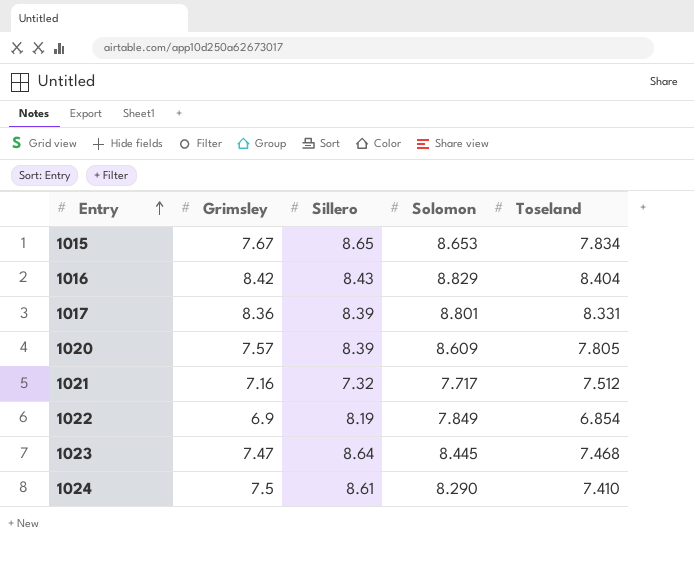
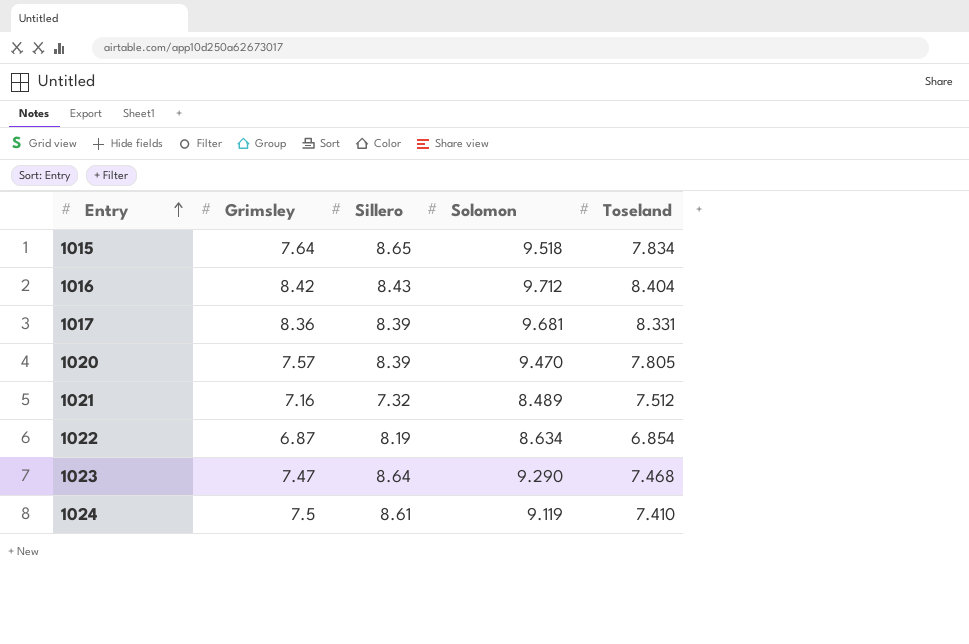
1015 | Grimsley: 7.67 -> 7.64
1015 | Solomon: 8.653 -> 9.518
1016 | Solomon: 8.829 -> 9.712
1017 | Solomon: 8.801 -> 9.681
1020 | Solomon: 8.609 -> 9.470
1021 | Solomon: 7.717 -> 8.489
1022 | Grimsley: 6.9 -> 6.87
1022 | Solomon: 7.849 -> 8.634
1023 | Solomon: 8.445 -> 9.290
1024 | Solomon: 8.290 -> 9.119

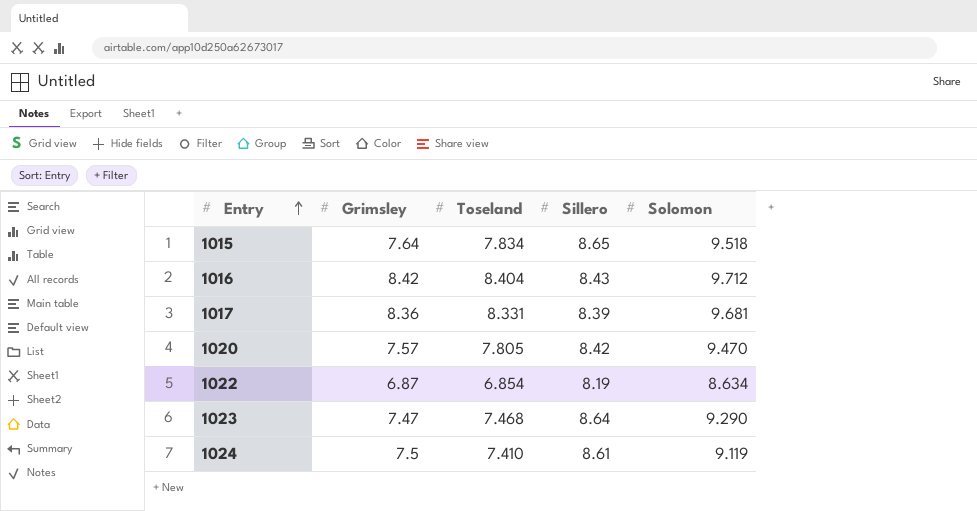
column Toseland | position: 5 -> 3
row 1021: 7.16 | 7.32 | 8.489 | 7.512 -> none
1020 | Sillero: 8.39 -> 8.42

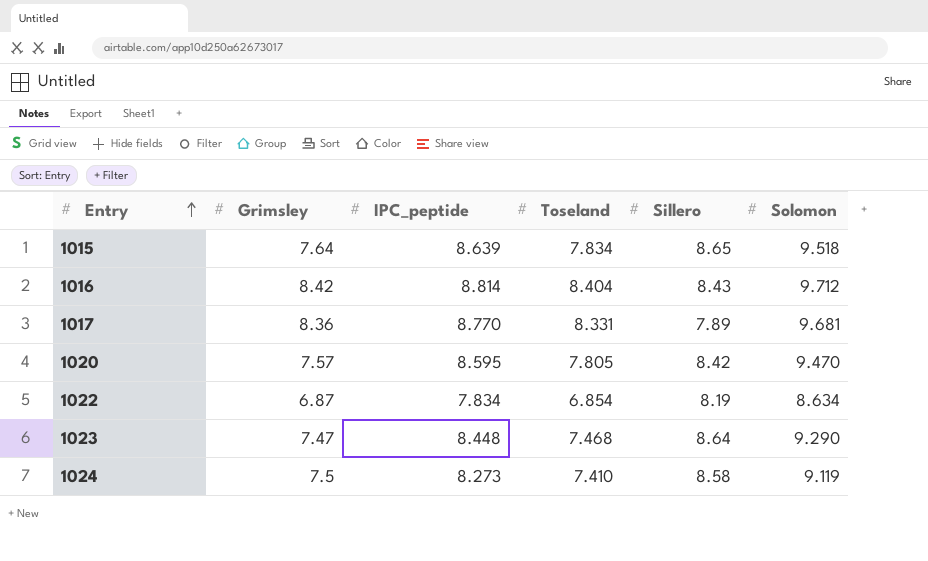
column IPC_peptide | position: none -> 3
1017 | Sillero: 8.39 -> 7.89
1024 | Sillero: 8.61 -> 8.58

